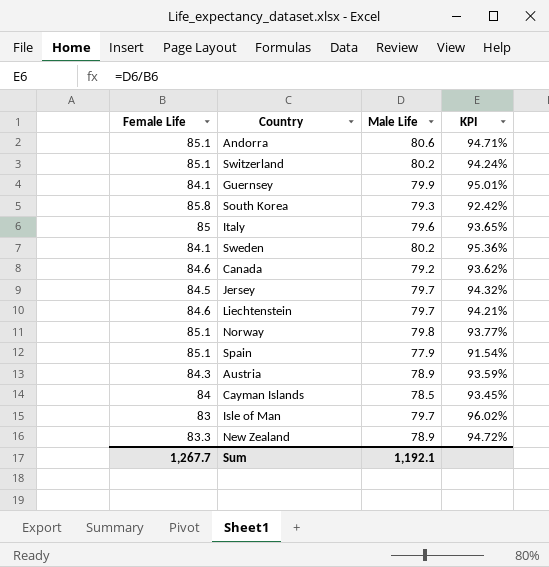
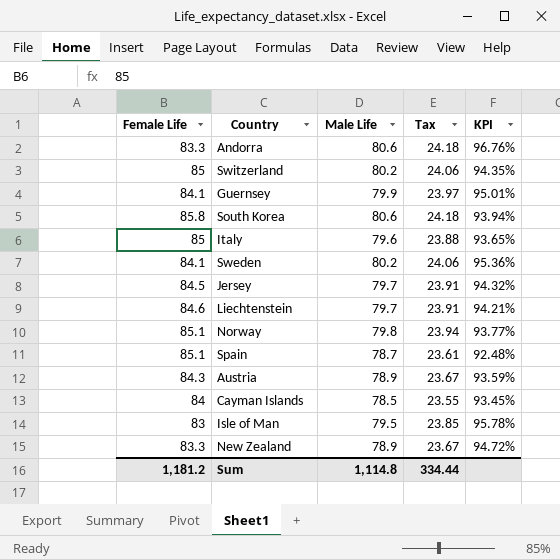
column Tax | formula: none -> [Male Life] * 0.3
row Canada: 84.6 | 79.2 | 93.62% -> none
Andorra | Female Life: 85.1 -> 83.3
Andorra | KPI: 94.71% -> 96.76%
Switzerland | Female Life: 85.1 -> 85
Switzerland | KPI: 94.24% -> 94.35%
South Korea | Male Life: 79.3 -> 80.6
South Korea | KPI: 92.42% -> 93.94%
Spain | Male Life: 77.9 -> 78.7
Spain | KPI: 91.54% -> 92.48%
Isle of Man | Male Life: 79.7 -> 79.5
Isle of Man | KPI: 96.02% -> 95.78%
Sum | Female Life: 1,267.7 -> 1,181.2
Sum | Male Life: 1,192.1 -> 1,114.8

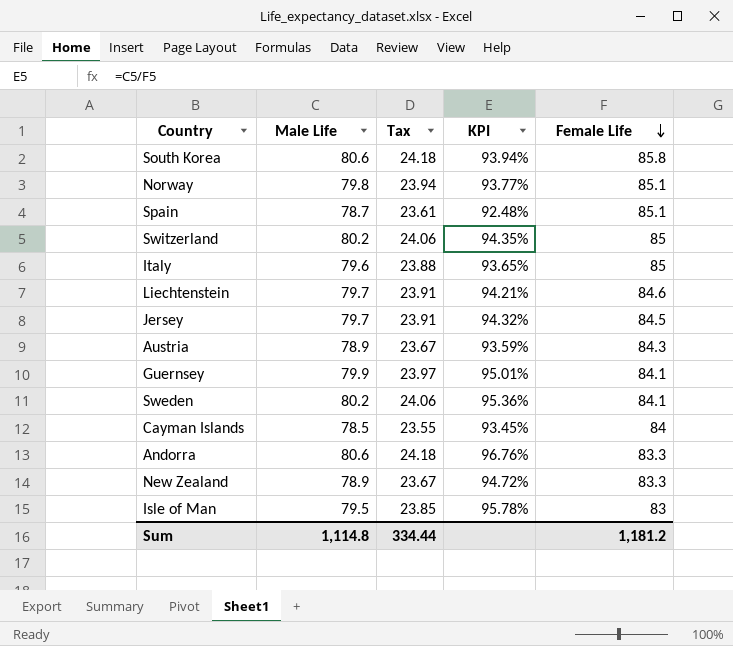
row order: none -> Female Life descending
column Female Life | position: 1 -> 5

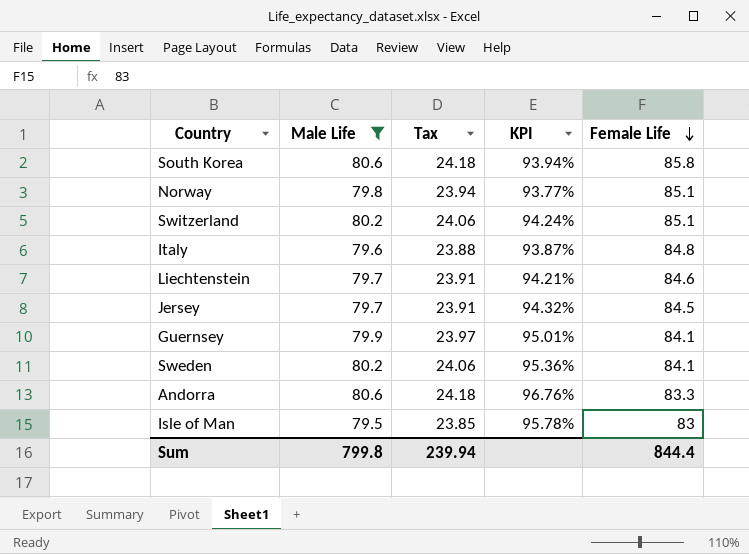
filter: none -> Male Life >= 79.5
Switzerland | KPI: 94.35% -> 94.24%
Switzerland | Female Life: 85 -> 85.1
Italy | KPI: 93.65% -> 93.87%
Italy | Female Life: 85 -> 84.8
Sum | Male Life: 1,114.8 -> 799.8
Sum | Tax: 334.44 -> 239.94
Sum | Female Life: 1,181.2 -> 844.4

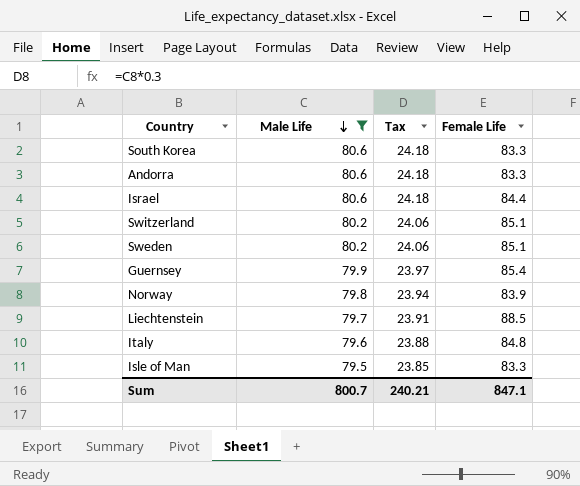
row order: Female Life descending -> Male Life descending
column KPI | formula: [Male Life] / [Female Life] -> none
row Jersey: 79.7 | 23.91 | 94.32% | 84.5 -> none
South Korea | Female Life: 85.8 -> 83.3
row Israel: none -> 80.6 | 24.18 | 84.4
Sweden | Female Life: 84.1 -> 85.1
Guernsey | Female Life: 84.1 -> 85.4
Norway | Female Life: 85.1 -> 83.9
Liechtenstein | Female Life: 84.6 -> 88.5
Isle of Man | Female Life: 83 -> 83.3
Sum | Male Life: 799.8 -> 800.7
Sum | Tax: 239.94 -> 240.21
Sum | Female Life: 844.4 -> 847.1

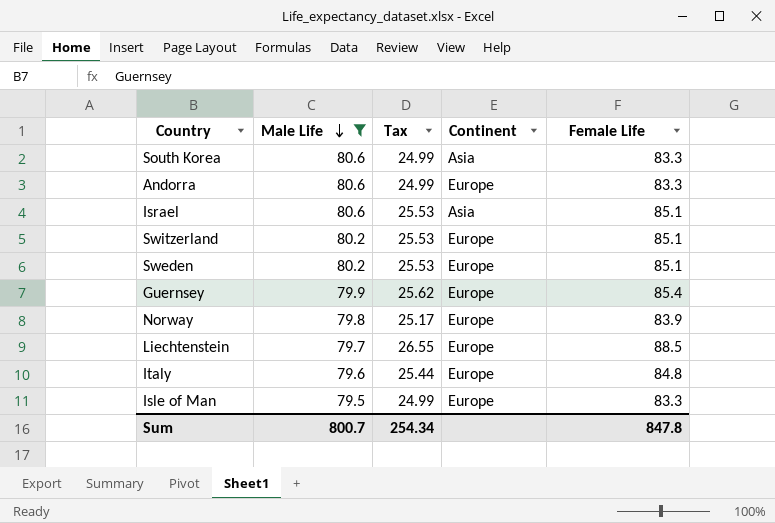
column Tax | formula: [Male Life] * 0.3 -> [Female Life] * 0.3
column Continent | position: none -> 4
Israel | Female Life: 84.4 -> 85.1
Sum | Tax: 240.21 -> 254.34
Sum | Female Life: 847.1 -> 847.8

